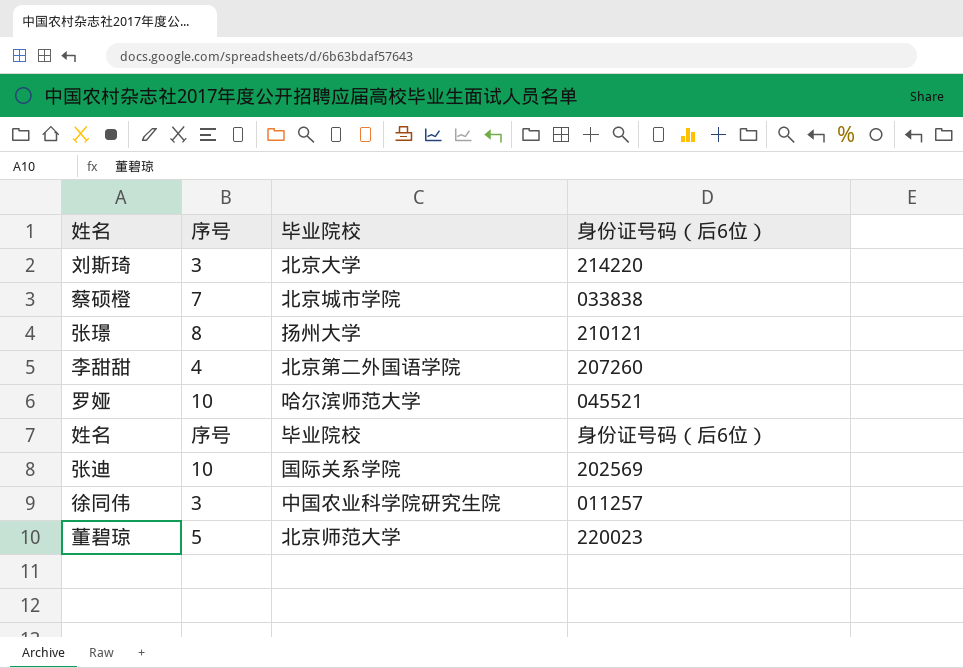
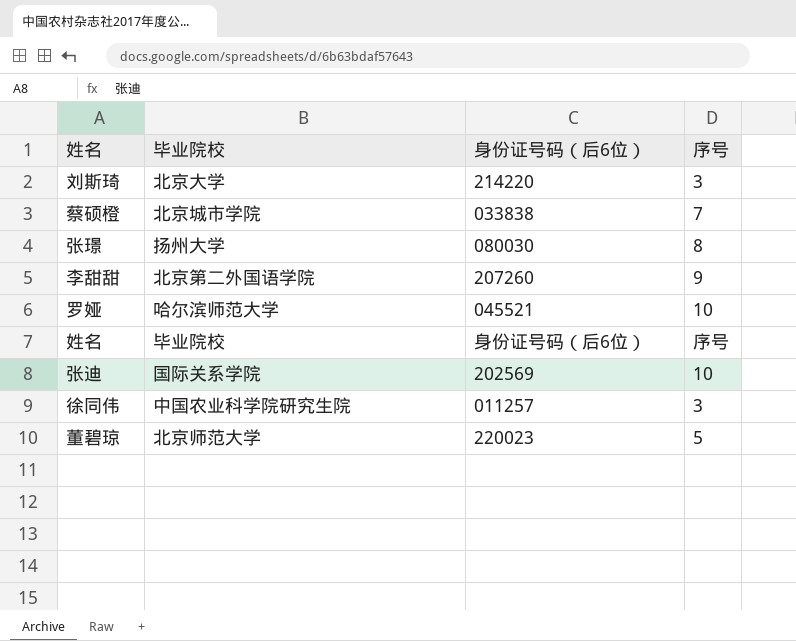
column 序号 | position: 2 -> 4
张璟 | 身份证号码（后6位）: 210121 -> 080030
李甜甜 | 序号: 4 -> 9

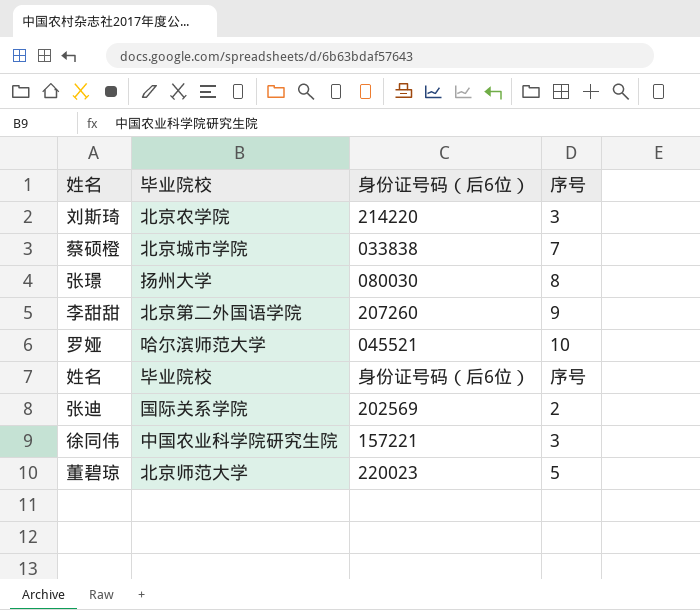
刘斯琦 | 毕业院校: 北京大学 -> 北京农学院
张迪 | 序号: 10 -> 2
徐同伟 | 身份证号码（后6位）: 011257 -> 157221

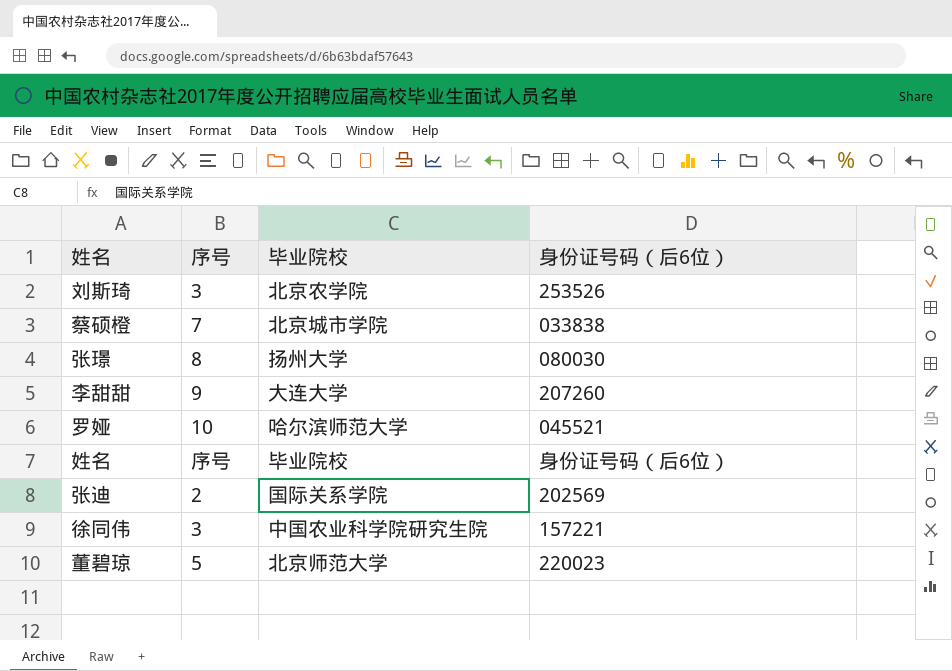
column 序号 | position: 4 -> 2
刘斯琦 | 身份证号码（后6位）: 214220 -> 253526
李甜甜 | 毕业院校: 北京第二外国语学院 -> 大连大学

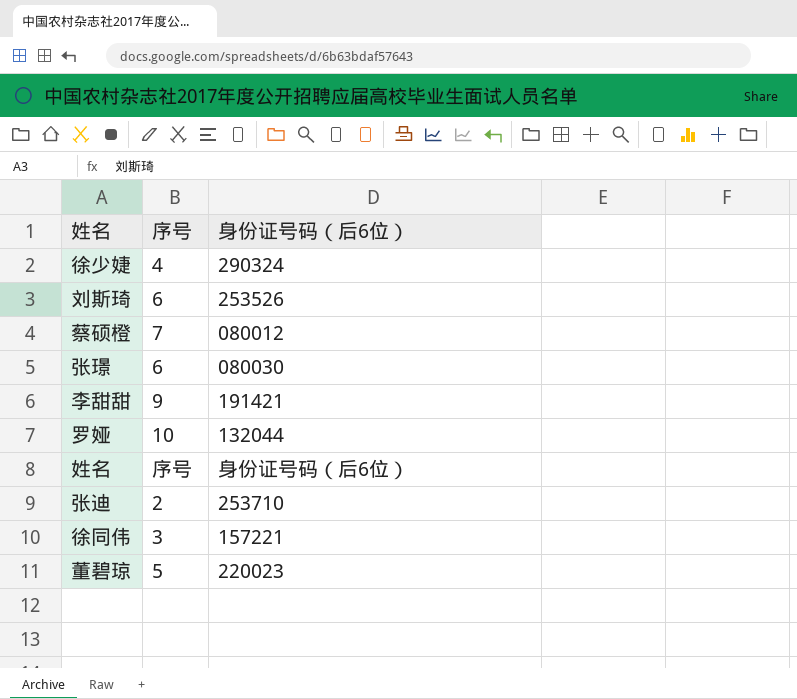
column 毕业院校 | position: 3 -> none
row 徐少婕: none -> 4 | 290324
刘斯琦 | 序号: 3 -> 6
蔡硕橙 | 身份证号码（后6位）: 033838 -> 080012
张璟 | 序号: 8 -> 6
李甜甜 | 身份证号码（后6位）: 207260 -> 191421
罗娅 | 身份证号码（后6位）: 045521 -> 132044
张迪 | 身份证号码（后6位）: 202569 -> 253710

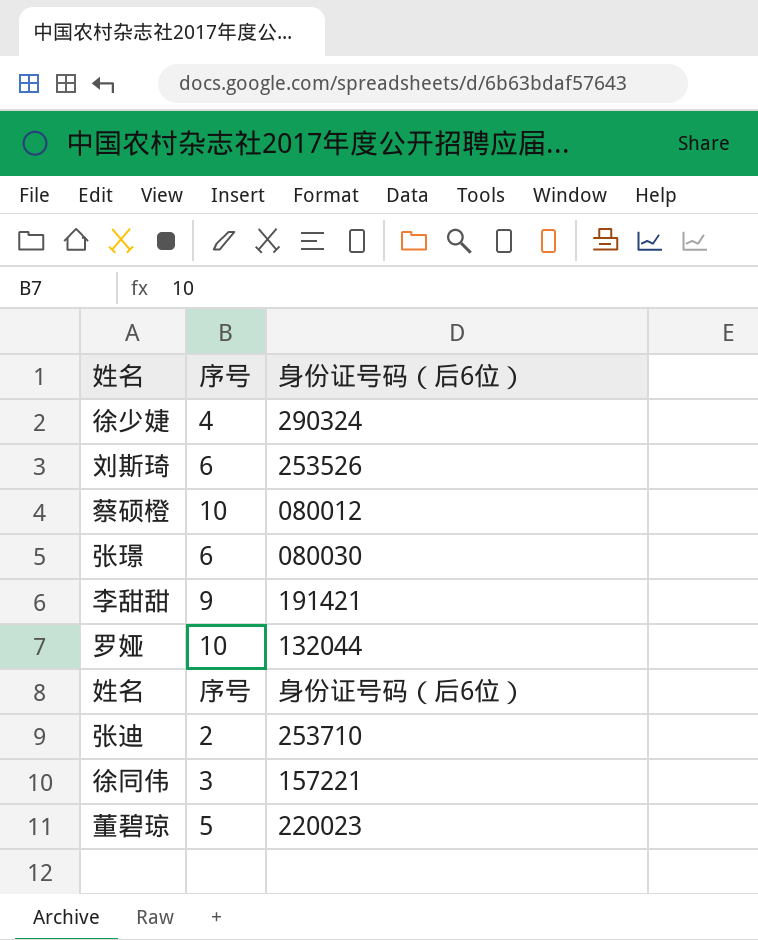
蔡硕橙 | 序号: 7 -> 10

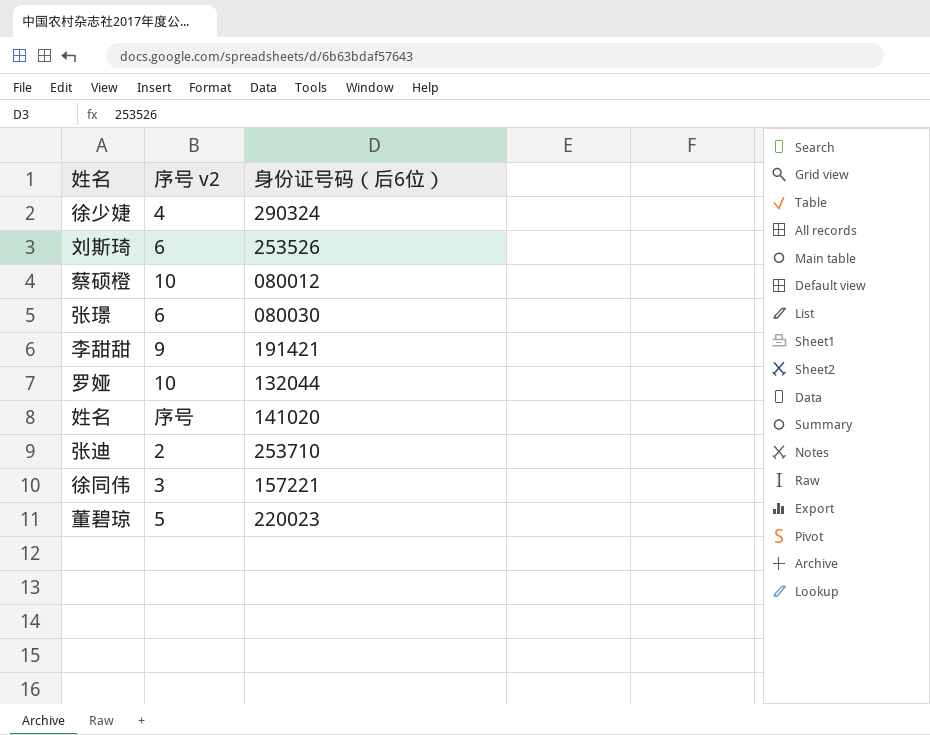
column name: 序号 -> 序号 v2
姓名 | 身份证号码（后6位）: 身份证号码（后6位） -> 141020

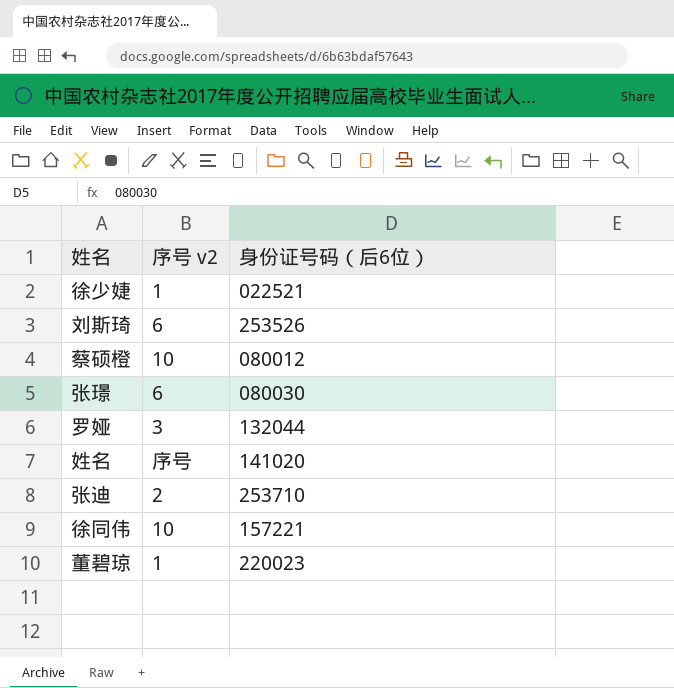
row 李甜甜: 9 | 191421 -> none
徐少婕 | 序号 v2: 4 -> 1
徐少婕 | 身份证号码（后6位）: 290324 -> 022521
罗娅 | 序号 v2: 10 -> 3
徐同伟 | 序号 v2: 3 -> 10
董碧琼 | 序号 v2: 5 -> 1

